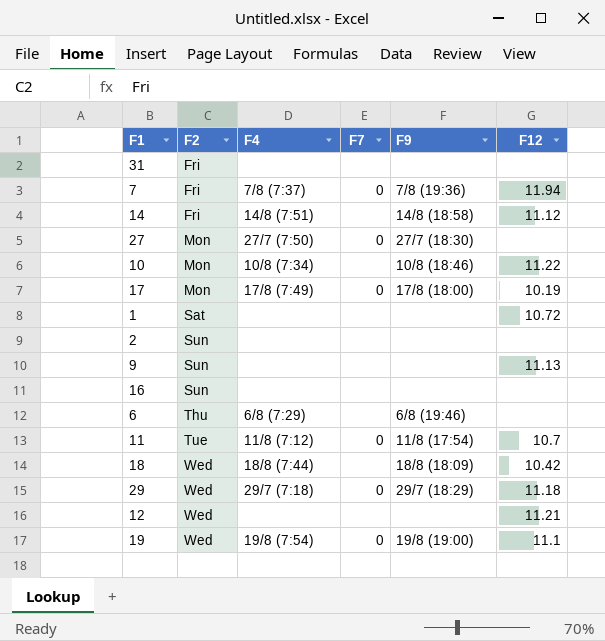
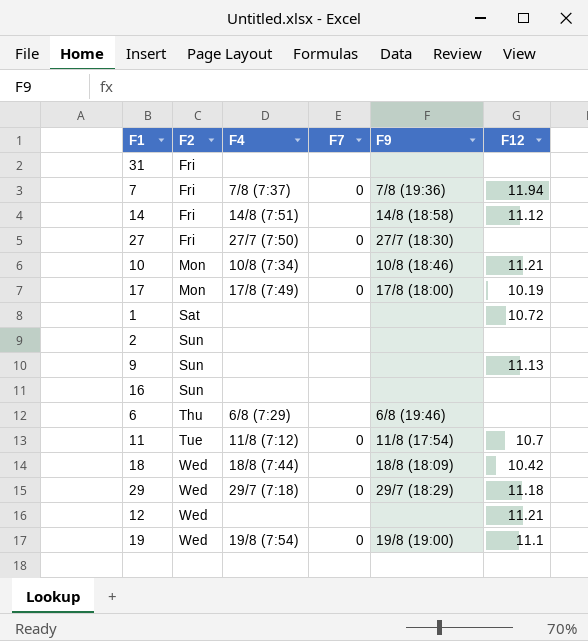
27 | F2: Mon -> Fri
10 | F12: 11.22 -> 11.21

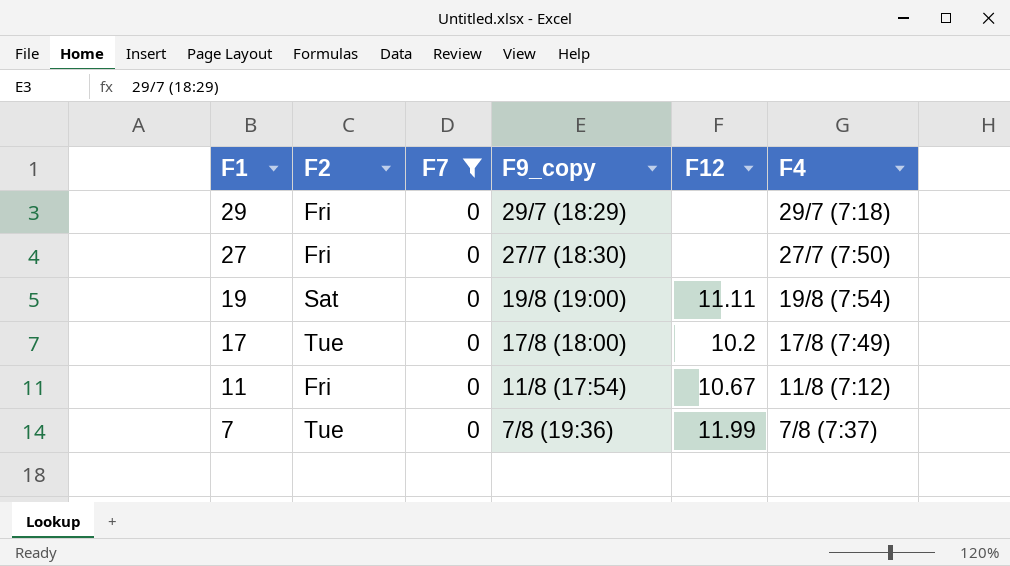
filter: none -> F7 = 0
row order: F2 ascending -> F1 descending
column name: F9 -> F9_copy
column F4 | position: 3 -> 6
29 | F2: Wed -> Fri
29 | F12: 11.18 -> none
19 | F2: Wed -> Sat
19 | F12: 11.1 -> 11.11
17 | F2: Mon -> Tue
17 | F12: 10.19 -> 10.2
11 | F2: Tue -> Fri
11 | F12: 10.7 -> 10.67
7 | F2: Fri -> Tue
7 | F12: 11.94 -> 11.99

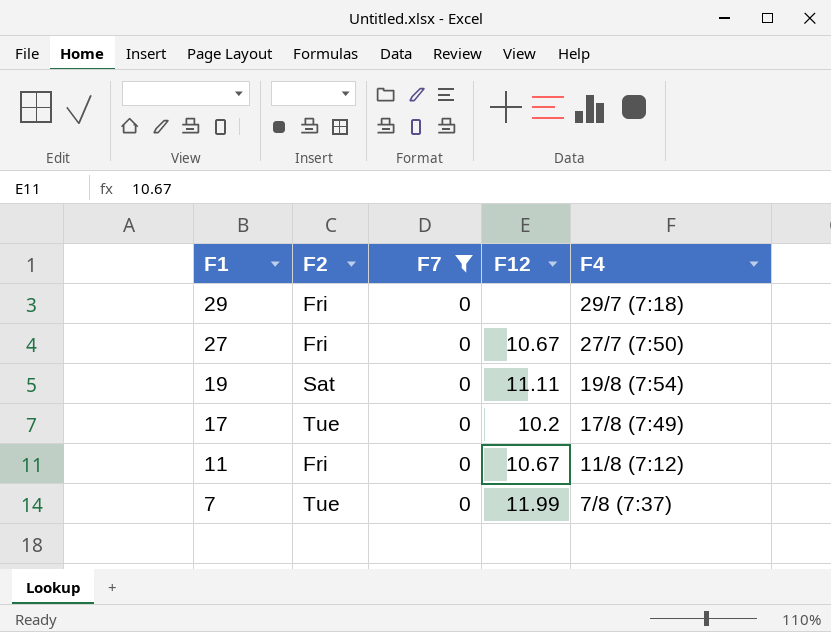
column F9_copy | position: 4 -> none
27 | F12: none -> 10.67

